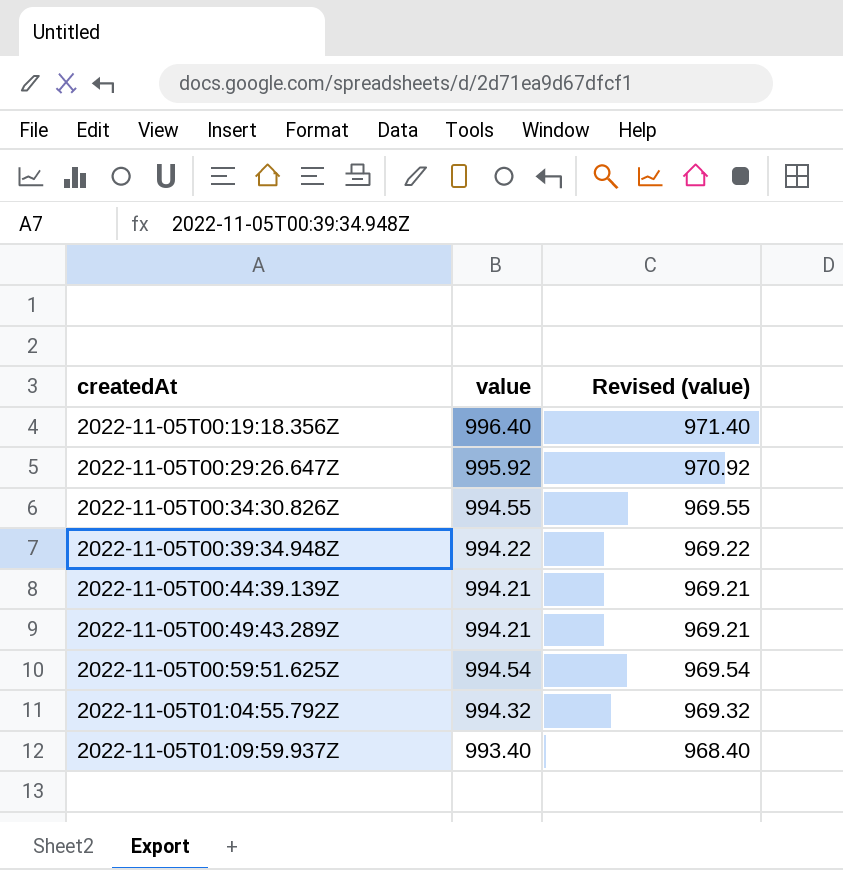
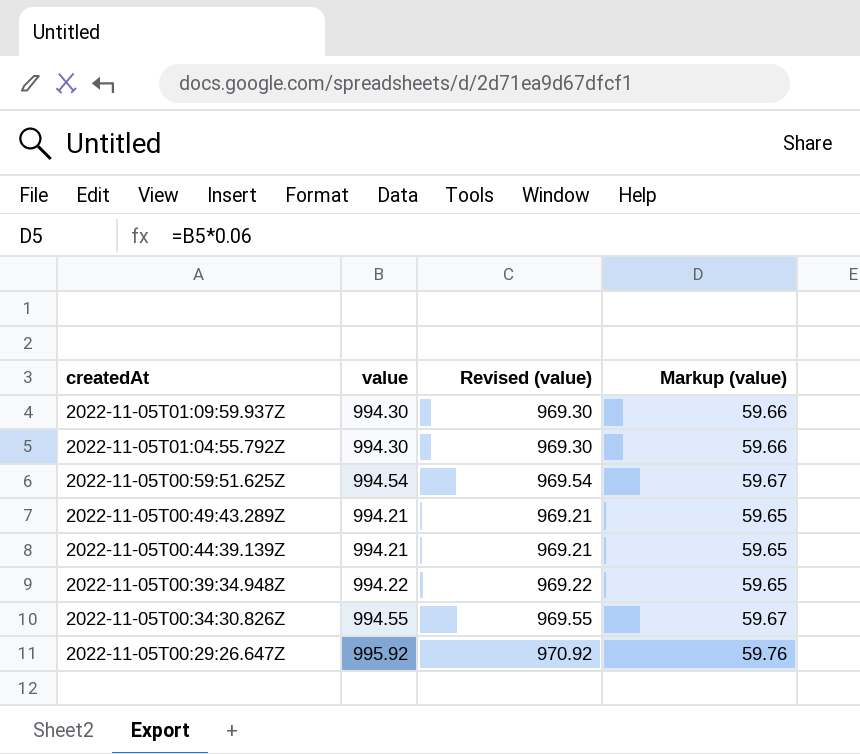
row order: createdAt ascending -> createdAt descending
column Markup (value) | formula: none -> [value] * 0.06
row 2022-11-05T00:19:18.356Z: 996.40 | 971.40 -> none
2022-11-05T01:09:59.937Z | value: 993.40 -> 994.30
2022-11-05T01:09:59.937Z | Revised (value): 968.40 -> 969.30
2022-11-05T01:04:55.792Z | value: 994.32 -> 994.30
2022-11-05T01:04:55.792Z | Revised (value): 969.32 -> 969.30

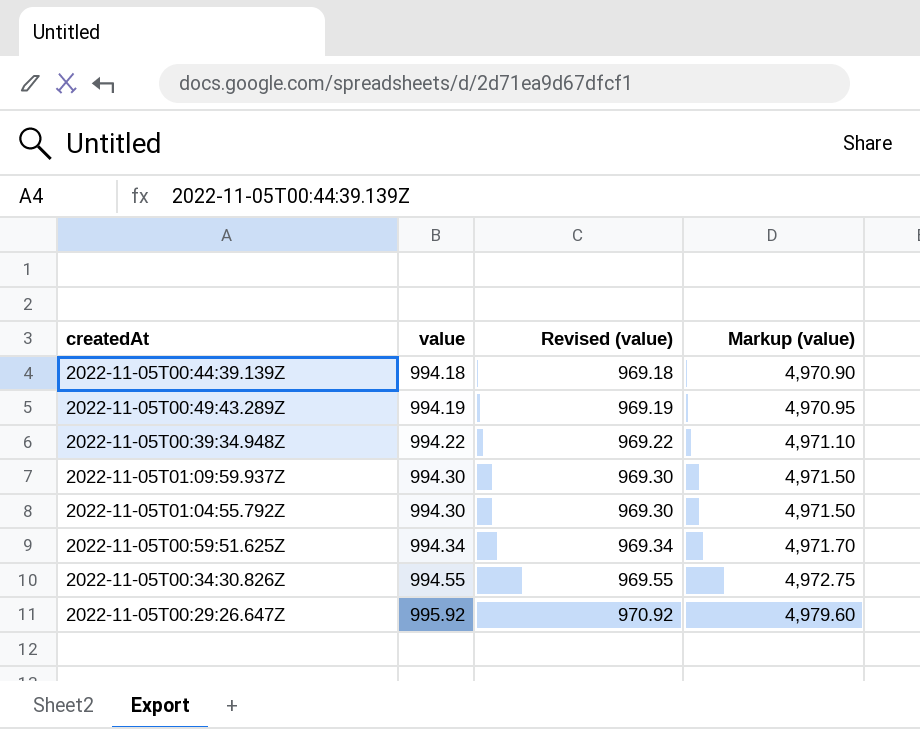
row order: createdAt descending -> value ascending
column Markup (value) | formula: [value] * 0.06 -> [value] * 5
2022-11-05T00:44:39.139Z | value: 994.21 -> 994.18
2022-11-05T00:44:39.139Z | Revised (value): 969.21 -> 969.18
2022-11-05T00:49:43.289Z | value: 994.21 -> 994.19
2022-11-05T00:49:43.289Z | Revised (value): 969.21 -> 969.19
2022-11-05T00:59:51.625Z | value: 994.54 -> 994.34
2022-11-05T00:59:51.625Z | Revised (value): 969.54 -> 969.34

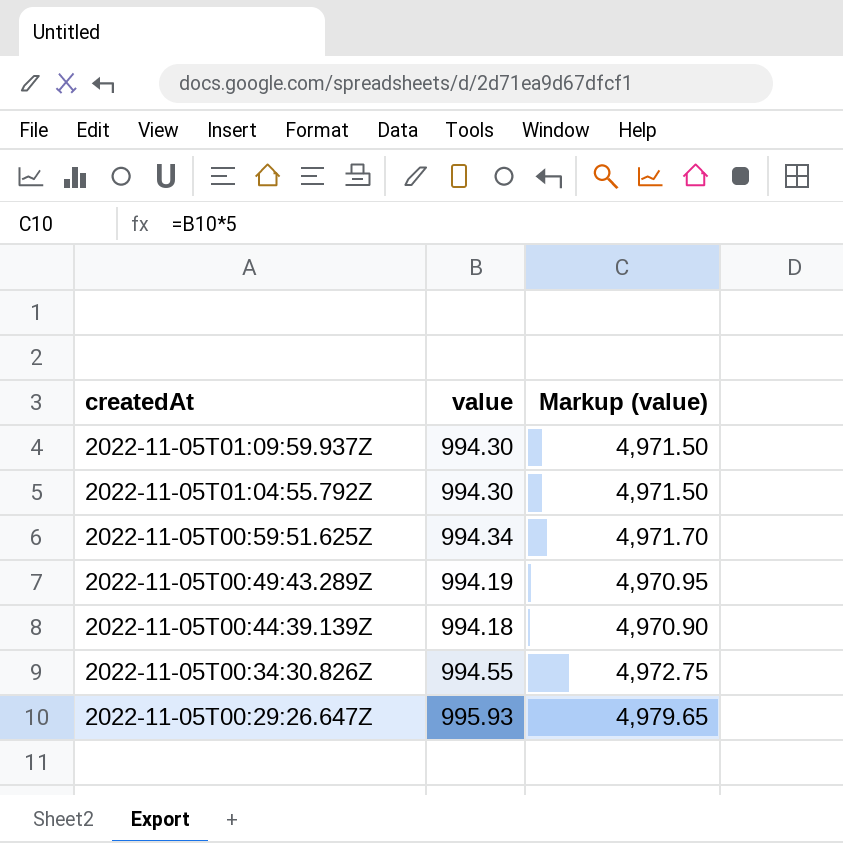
row order: value ascending -> createdAt descending
column Revised (value) | formula: [value] - 25 -> none
row 2022-11-05T00:39:34.948Z: 994.22 | 969.22 | 4,971.10 -> none
2022-11-05T00:29:26.647Z | value: 995.92 -> 995.93
2022-11-05T00:29:26.647Z | Markup (value): 4,979.60 -> 4,979.65

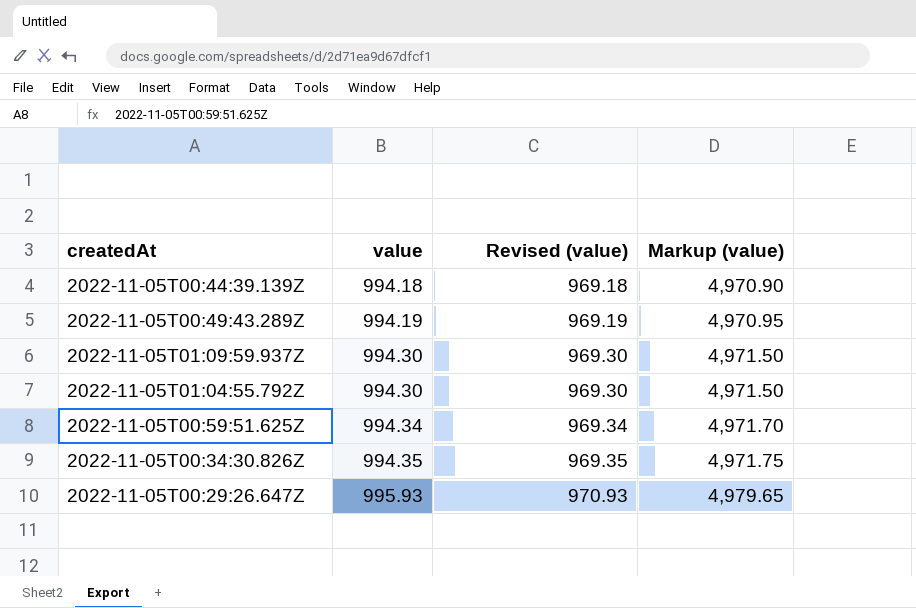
row order: createdAt descending -> value ascending
column Revised (value) | formula: none -> [value] - 25
2022-11-05T00:34:30.826Z | value: 994.55 -> 994.35
2022-11-05T00:34:30.826Z | Markup (value): 4,972.75 -> 4,971.75

